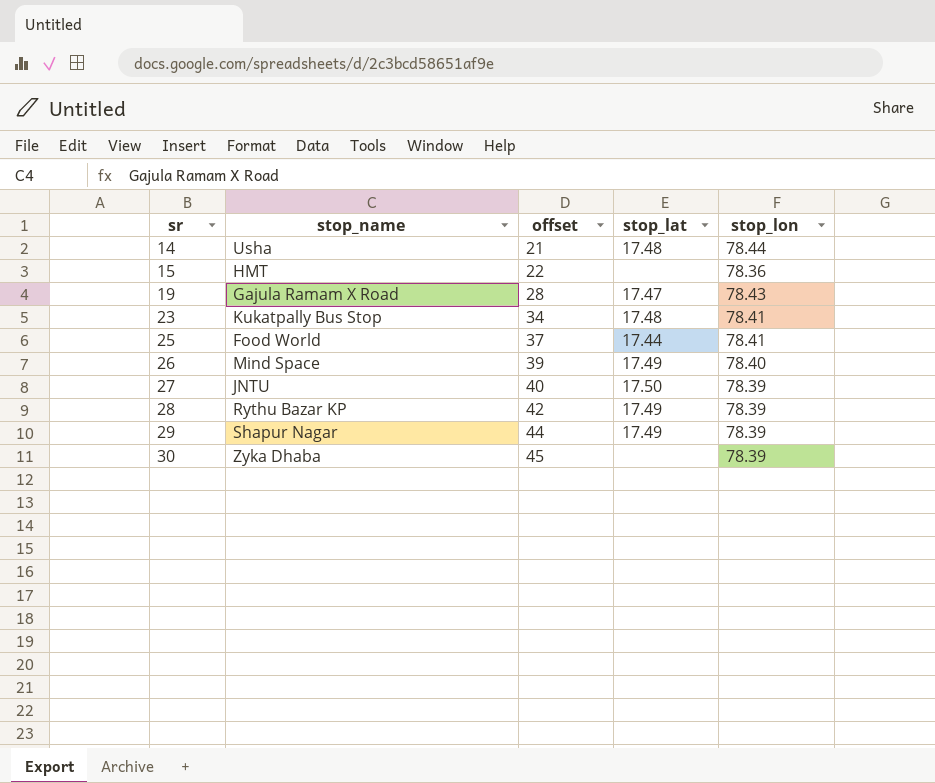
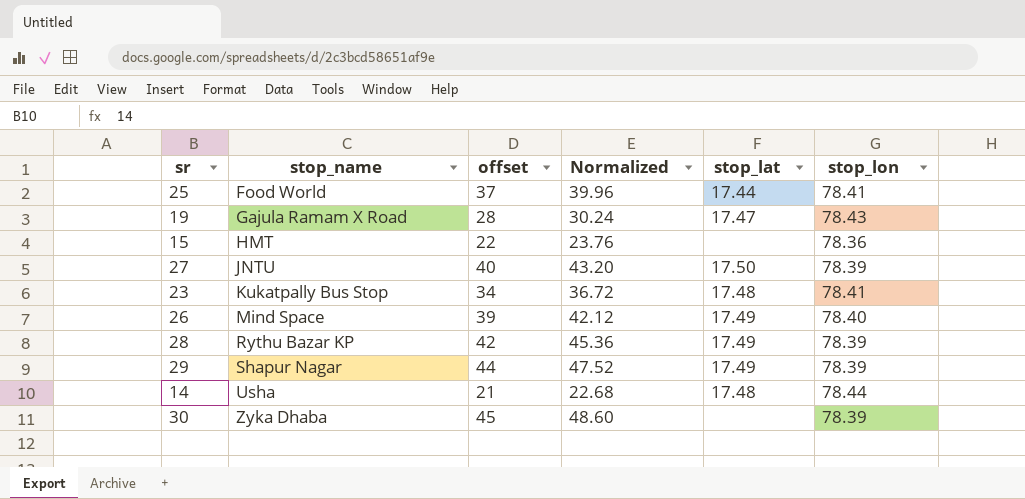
row order: sr ascending -> stop_name ascending
column Normalized | formula: none -> [offset] * 1.08

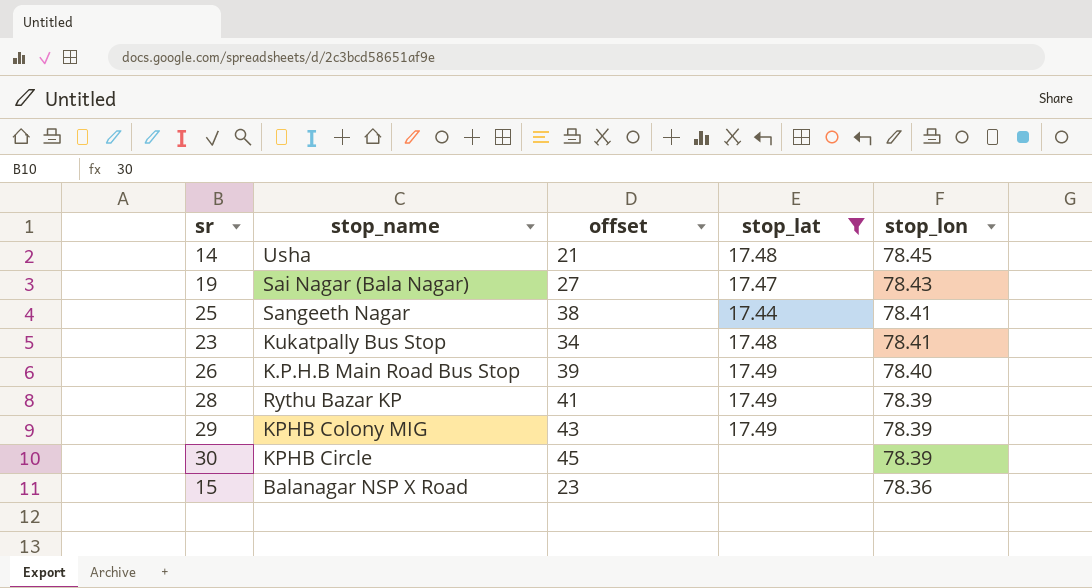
filter: none -> stop_lat != 17.50
row order: stop_name ascending -> stop_lon descending
column Normalized | formula: [offset] * 1.08 -> none
14 | stop_lon: 78.44 -> 78.45
19 | stop_name: Gajula Ramam X Road -> Sai Nagar (Bala Nagar)
19 | offset: 28 -> 27
25 | stop_name: Food World -> Sangeeth Nagar
25 | offset: 37 -> 38
26 | stop_name: Mind Space -> K.P.H.B Main Road Bus Stop
28 | offset: 42 -> 41
29 | stop_name: Shapur Nagar -> KPHB Colony MIG
29 | offset: 44 -> 43
30 | stop_name: Zyka Dhaba -> KPHB Circle
15 | stop_name: HMT -> Balanagar NSP X Road
15 | offset: 22 -> 23

